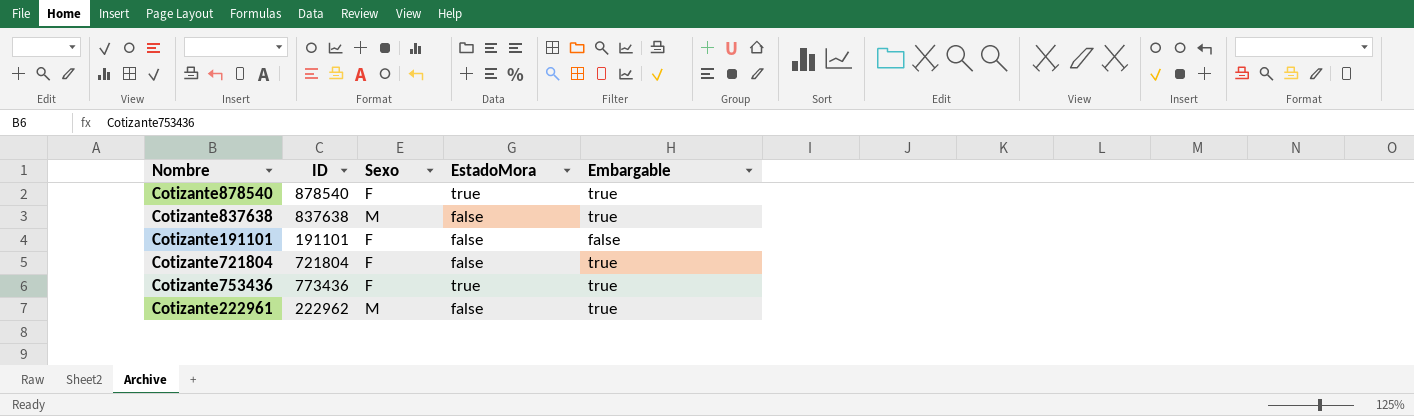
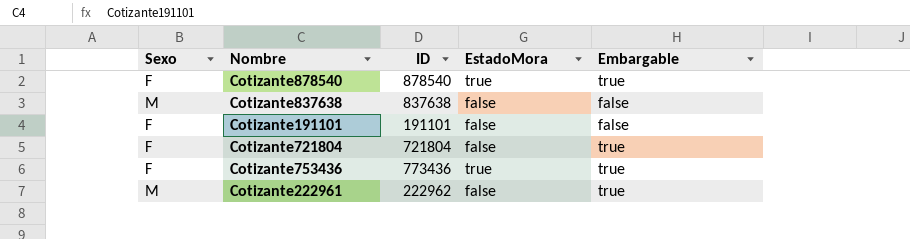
column Sexo | position: 3 -> 1
Cotizante837638 | Embargable: true -> false

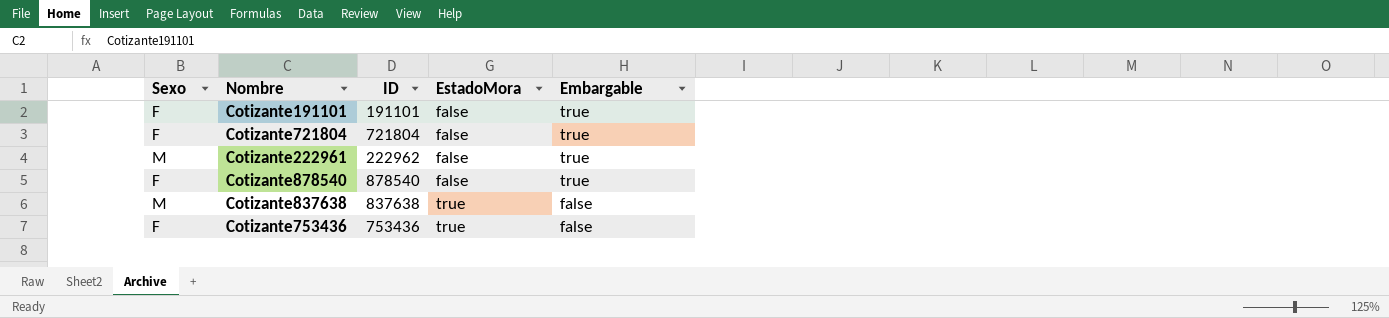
row order: none -> EstadoMora ascending
Cotizante191101 | Embargable: false -> true
Cotizante878540 | EstadoMora: true -> false
Cotizante837638 | EstadoMora: false -> true
Cotizante753436 | ID: 773436 -> 753436
Cotizante753436 | Embargable: true -> false

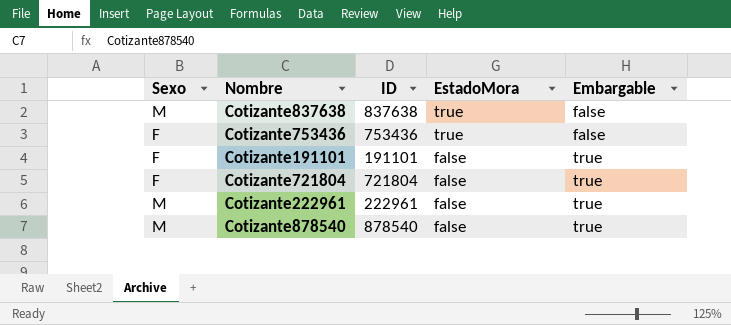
row order: EstadoMora ascending -> EstadoMora descending
Cotizante222961 | ID: 222962 -> 222961
Cotizante878540 | Sexo: F -> M

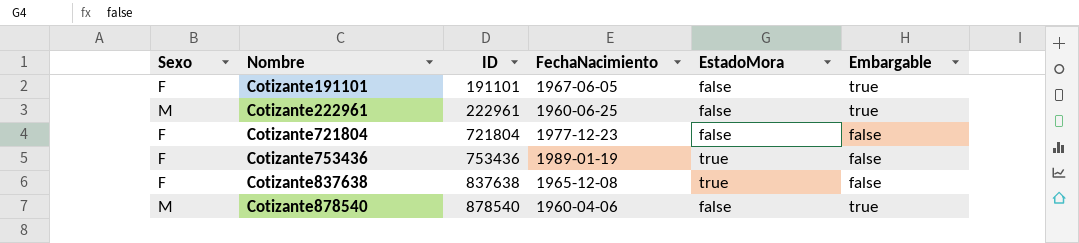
row order: EstadoMora descending -> Nombre ascending
column FechaNacimiento | position: none -> 4
Cotizante721804 | Embargable: true -> false
Cotizante837638 | Sexo: M -> F

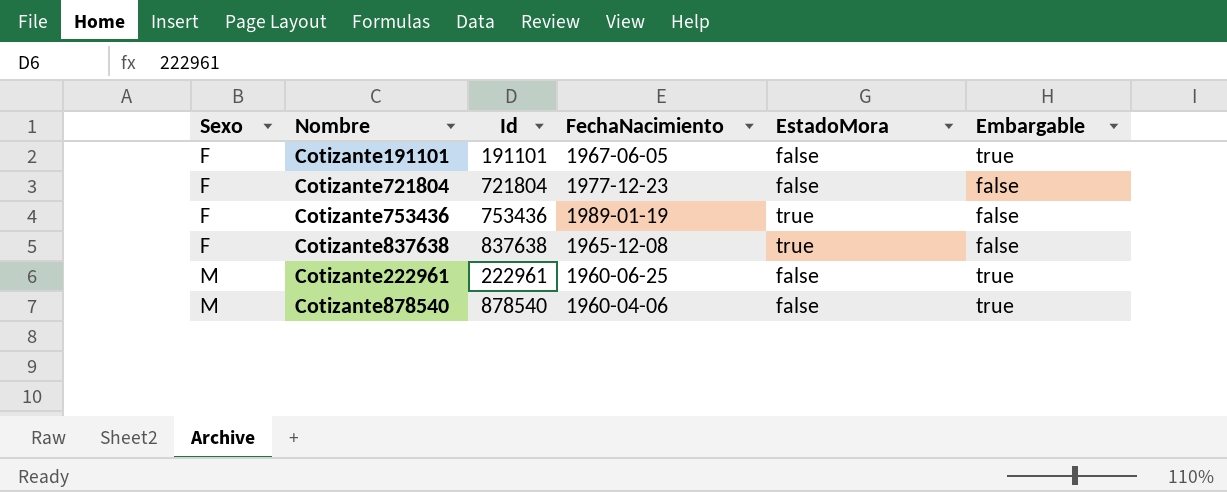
row order: Nombre ascending -> Sexo ascending
column name: ID -> Id

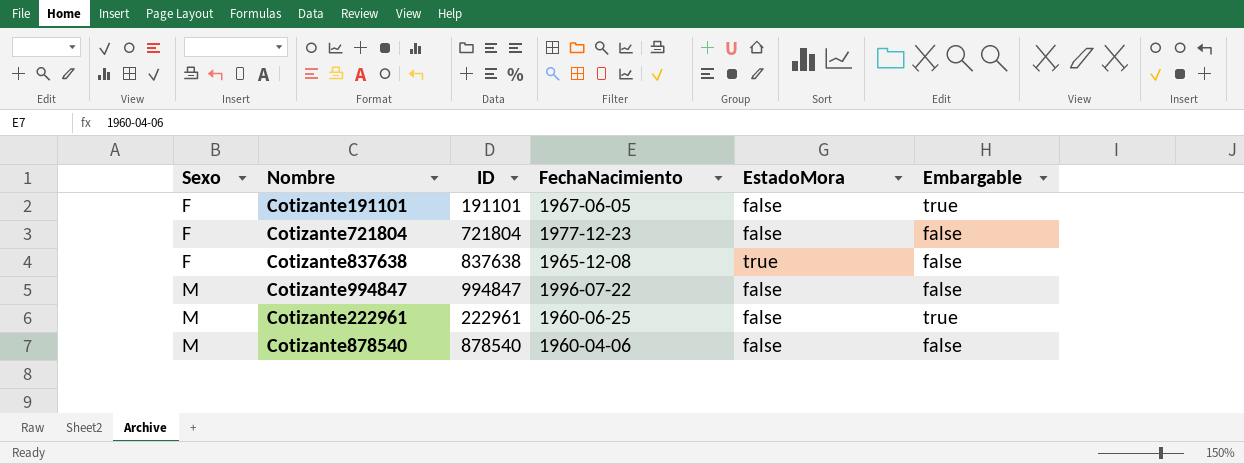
column name: Id -> ID
row Cotizante753436: F | 753436 | 1989-01-19 | true | false -> none
row Cotizante994847: none -> M | 994847 | 1996-07-22 | false | false
Cotizante878540 | Embargable: true -> false

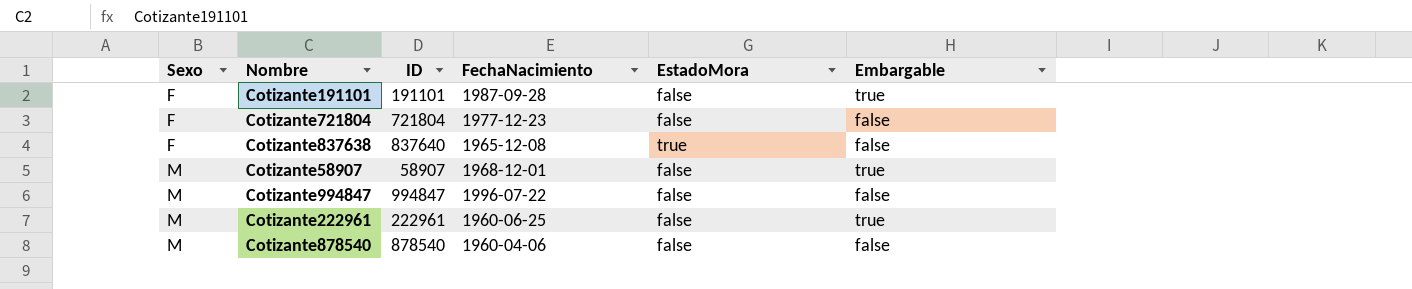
Cotizante191101 | FechaNacimiento: 1967-06-05 -> 1987-09-28
Cotizante837638 | ID: 837638 -> 837640
row Cotizante58907: none -> M | 58907 | 1968-12-01 | false | true

